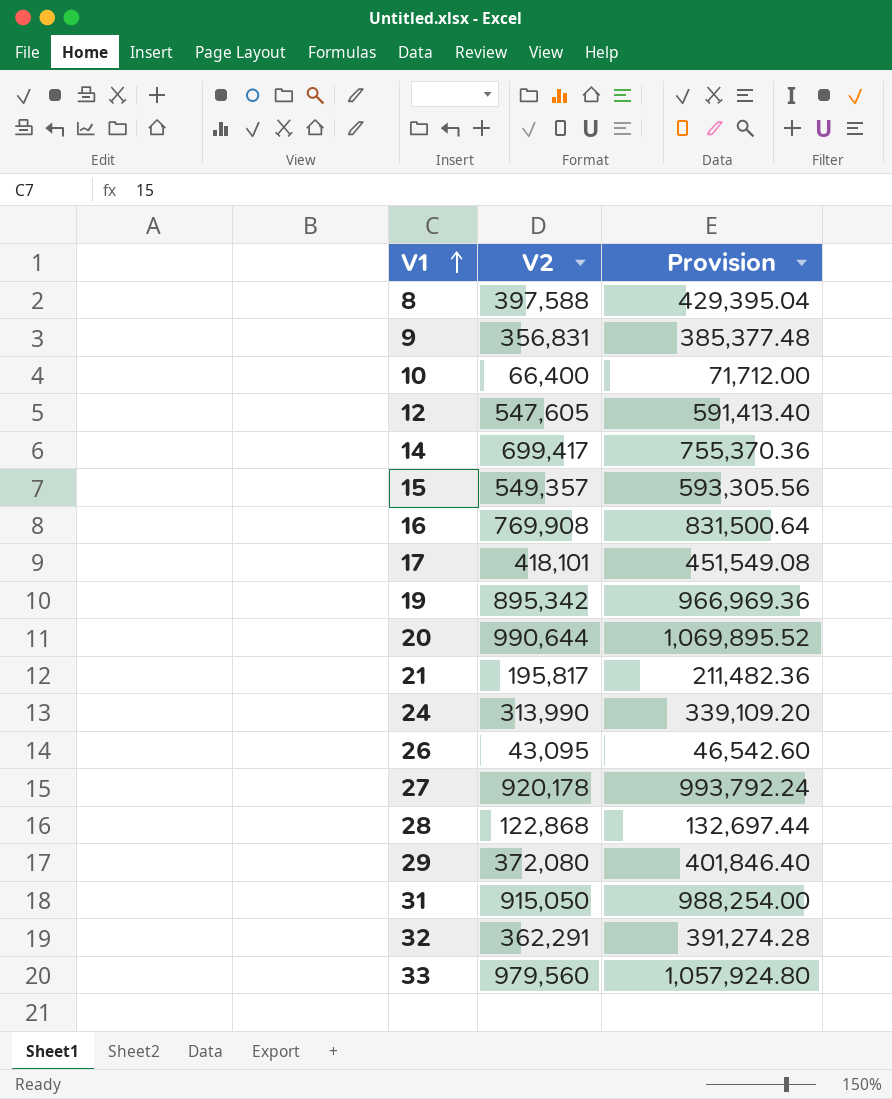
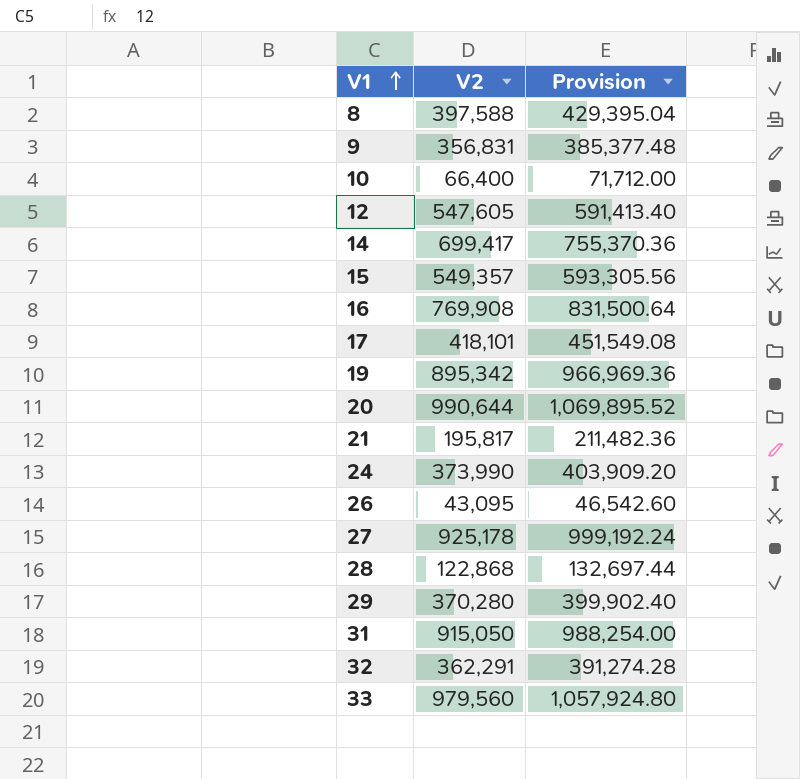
24 | V2: 313,990 -> 373,990
24 | Provision: 339,109.20 -> 403,909.20
27 | V2: 920,178 -> 925,178
27 | Provision: 993,792.24 -> 999,192.24
29 | V2: 372,080 -> 370,280
29 | Provision: 401,846.40 -> 399,902.40

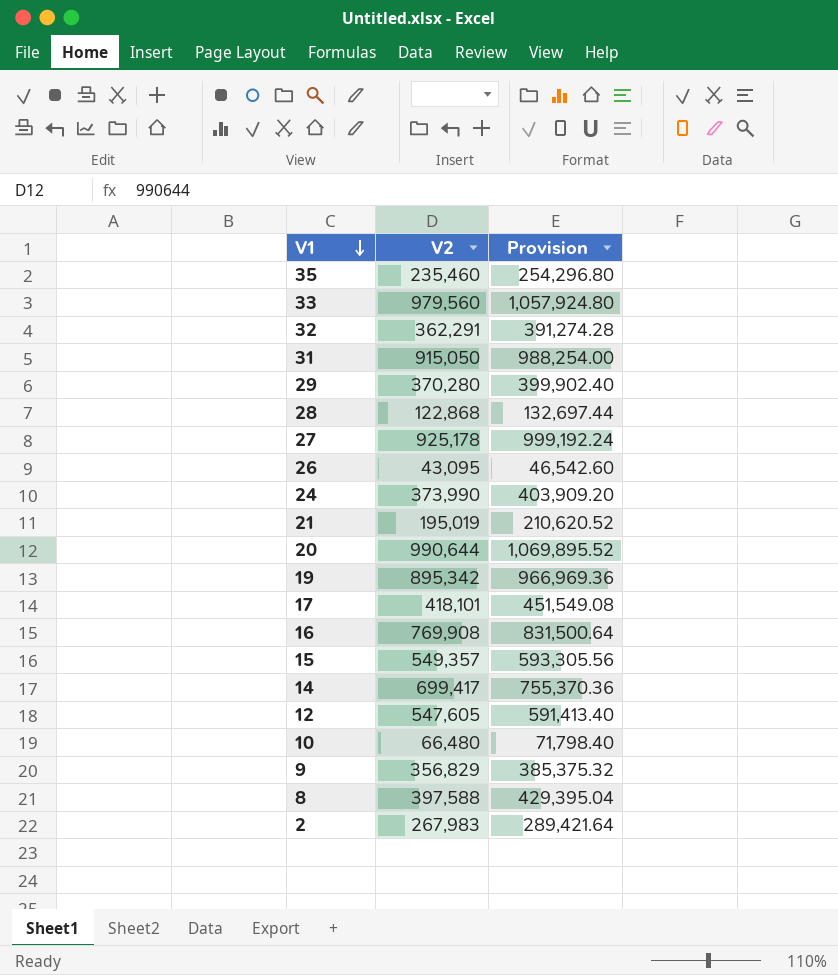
row order: V1 ascending -> V1 descending
row 35: none -> 235,460 | 254,296.80
21 | V2: 195,817 -> 195,019
21 | Provision: 211,482.36 -> 210,620.52
10 | V2: 66,400 -> 66,480
10 | Provision: 71,712.00 -> 71,798.40
9 | V2: 356,831 -> 356,829
9 | Provision: 385,377.48 -> 385,375.32
row 2: none -> 267,983 | 289,421.64

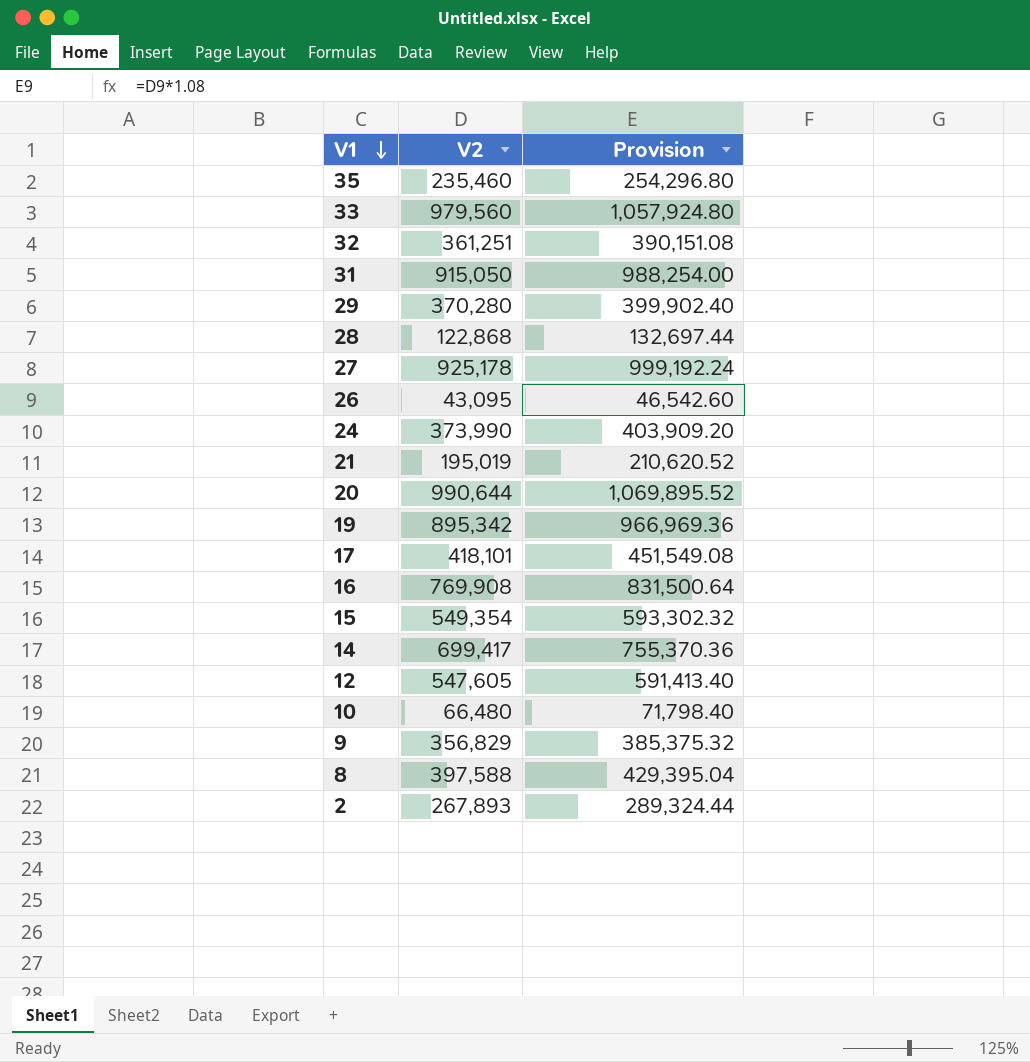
32 | V2: 362,291 -> 361,251
32 | Provision: 391,274.28 -> 390,151.08
15 | V2: 549,357 -> 549,354
15 | Provision: 593,305.56 -> 593,302.32
2 | V2: 267,983 -> 267,893
2 | Provision: 289,421.64 -> 289,324.44

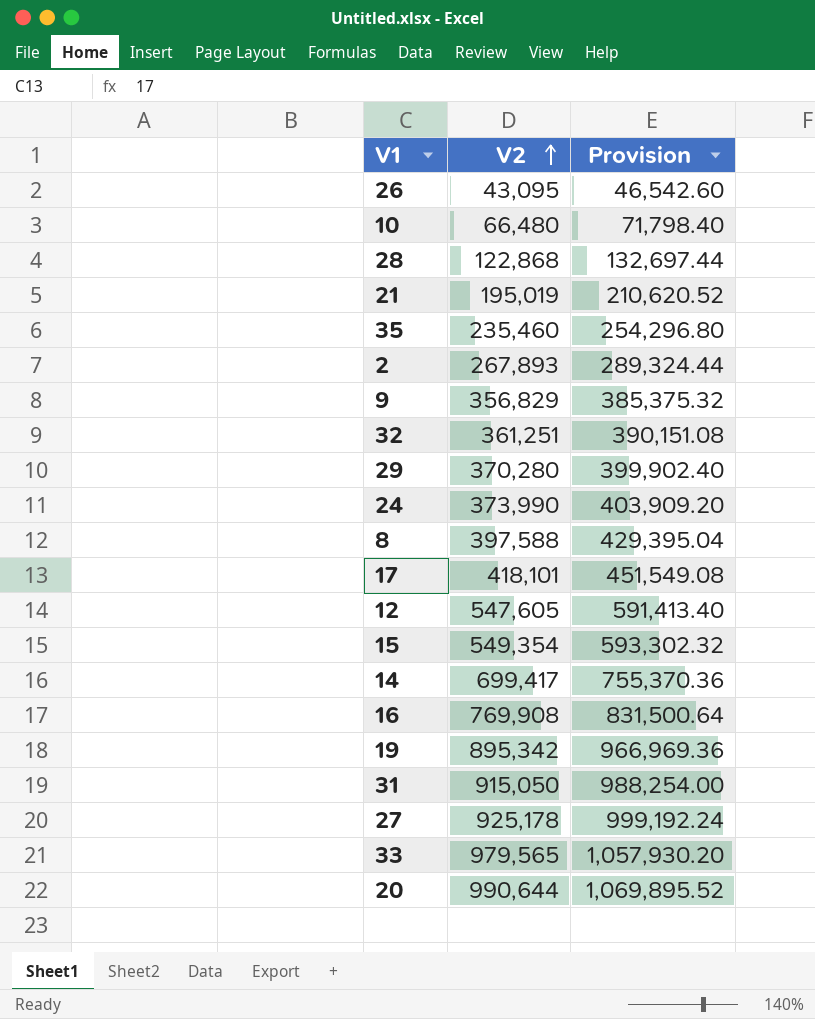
row order: V1 descending -> V2 ascending
33 | V2: 979,560 -> 979,565
33 | Provision: 1,057,924.80 -> 1,057,930.20

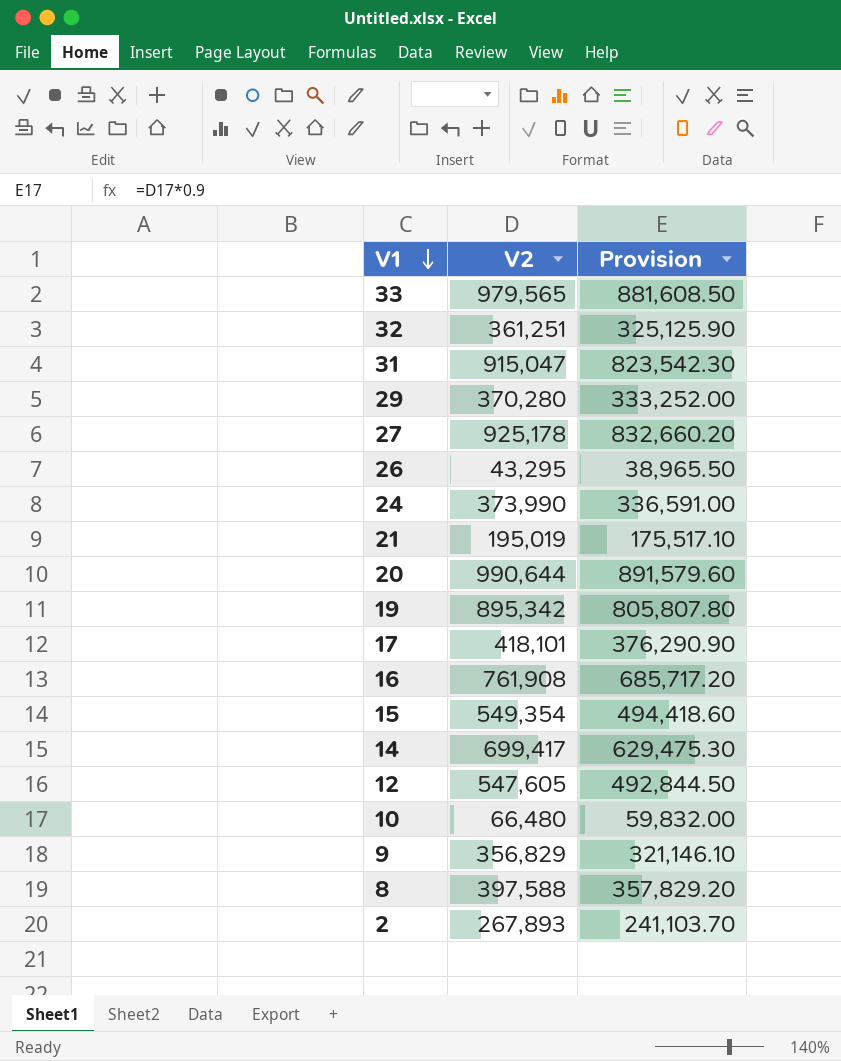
row order: V2 ascending -> V1 descending
column Provision | formula: [V2] * 1.08 -> [V2] * 0.9
row 28: 122,868 | 132,697.44 -> none
row 35: 235,460 | 254,296.80 -> none
31 | V2: 915,050 -> 915,047
26 | V2: 43,095 -> 43,295
16 | V2: 769,908 -> 761,908

